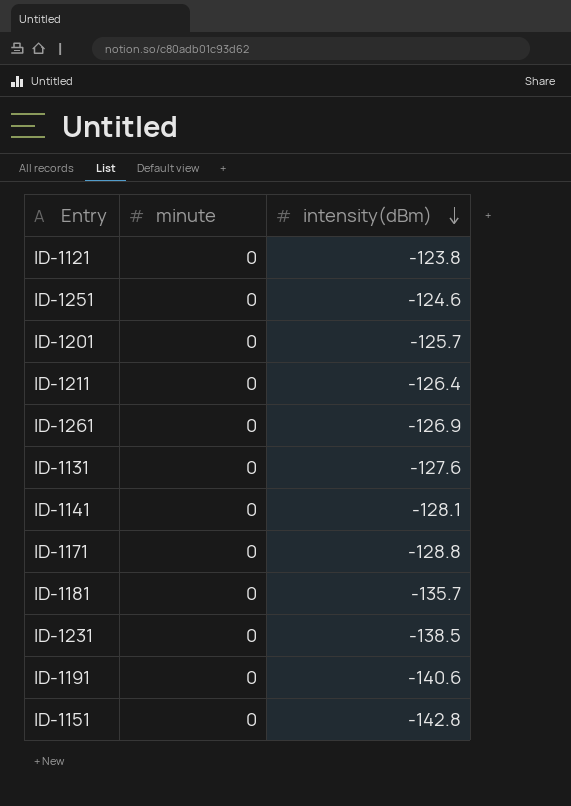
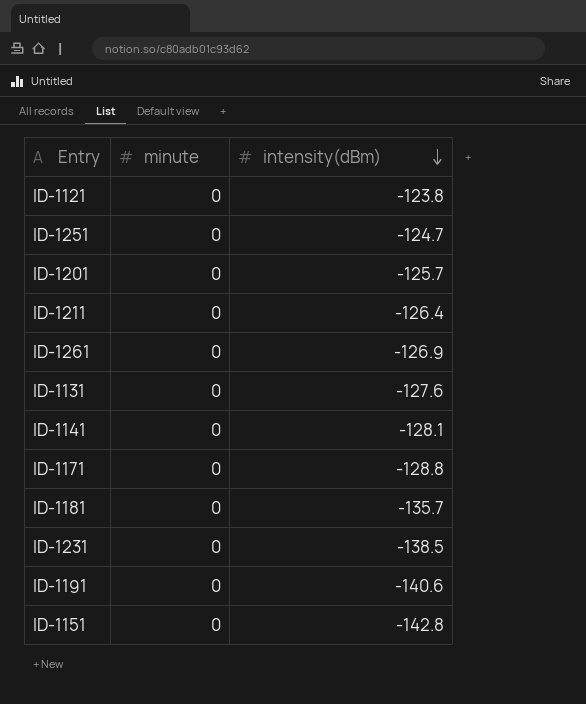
ID-1251 | intensity(dBm): -124.6 -> -124.7

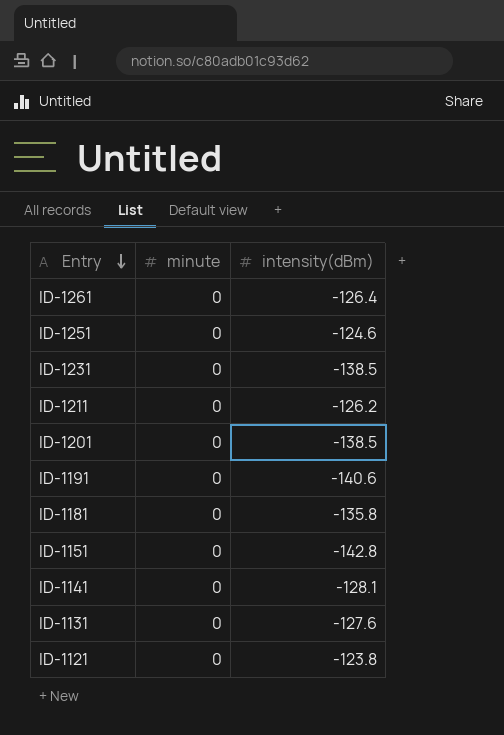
row order: intensity(dBm) descending -> Entry descending
row ID-1171: 0 | -128.8 -> none
ID-1261 | intensity(dBm): -126.9 -> -126.4
ID-1251 | intensity(dBm): -124.7 -> -124.6
ID-1211 | intensity(dBm): -126.4 -> -126.2
ID-1201 | intensity(dBm): -125.7 -> -138.5
ID-1181 | intensity(dBm): -135.7 -> -135.8

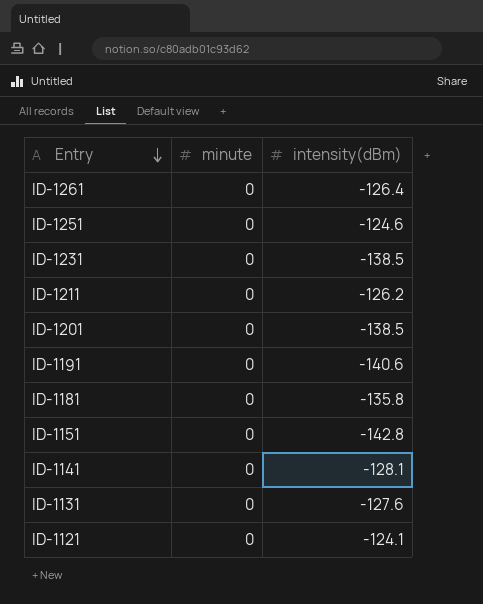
ID-1121 | intensity(dBm): -123.8 -> -124.1

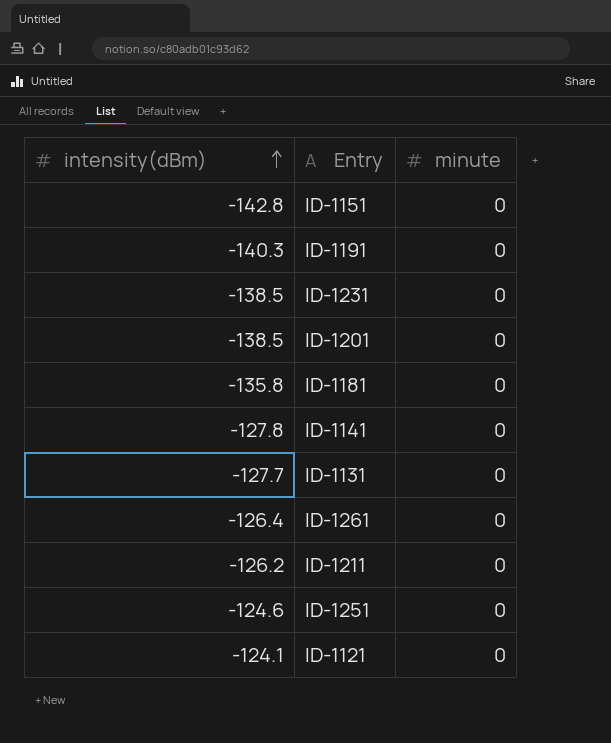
row order: Entry descending -> intensity(dBm) ascending
column intensity(dBm) | position: 3 -> 1
ID-1191 | intensity(dBm): -140.6 -> -140.3
ID-1141 | intensity(dBm): -128.1 -> -127.8
ID-1131 | intensity(dBm): -127.6 -> -127.7

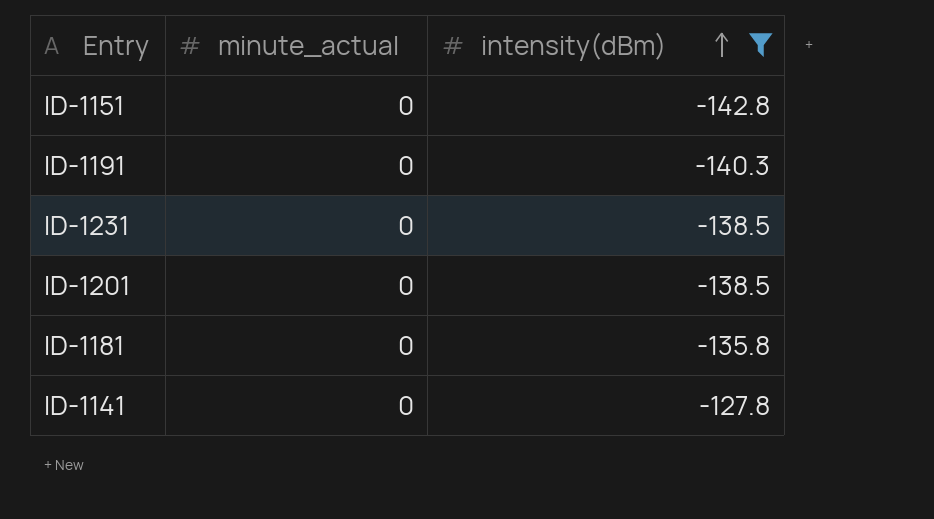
filter: none -> intensity(dBm) <= -127.8
column name: minute -> minute_actual
column intensity(dBm) | position: 1 -> 3

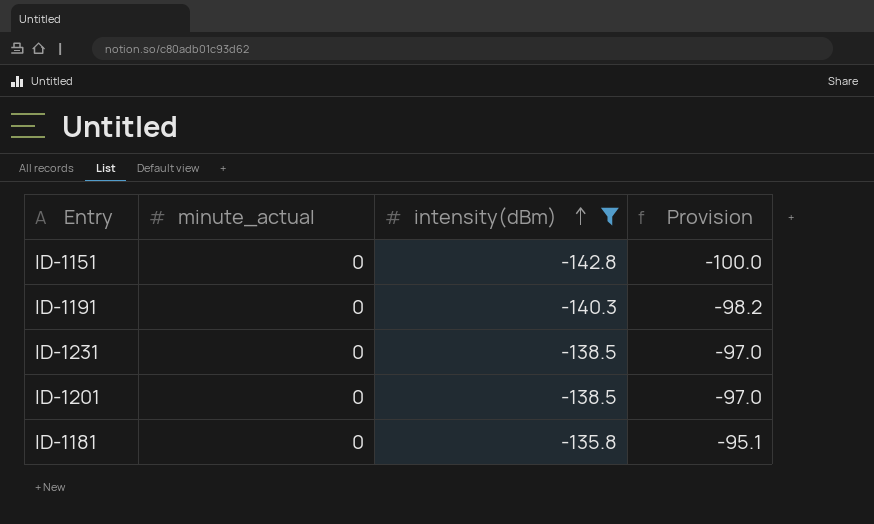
column Provision | formula: none -> [intensity(dBm)] * 0.7
row ID-1141: 0 | -127.8 -> none

